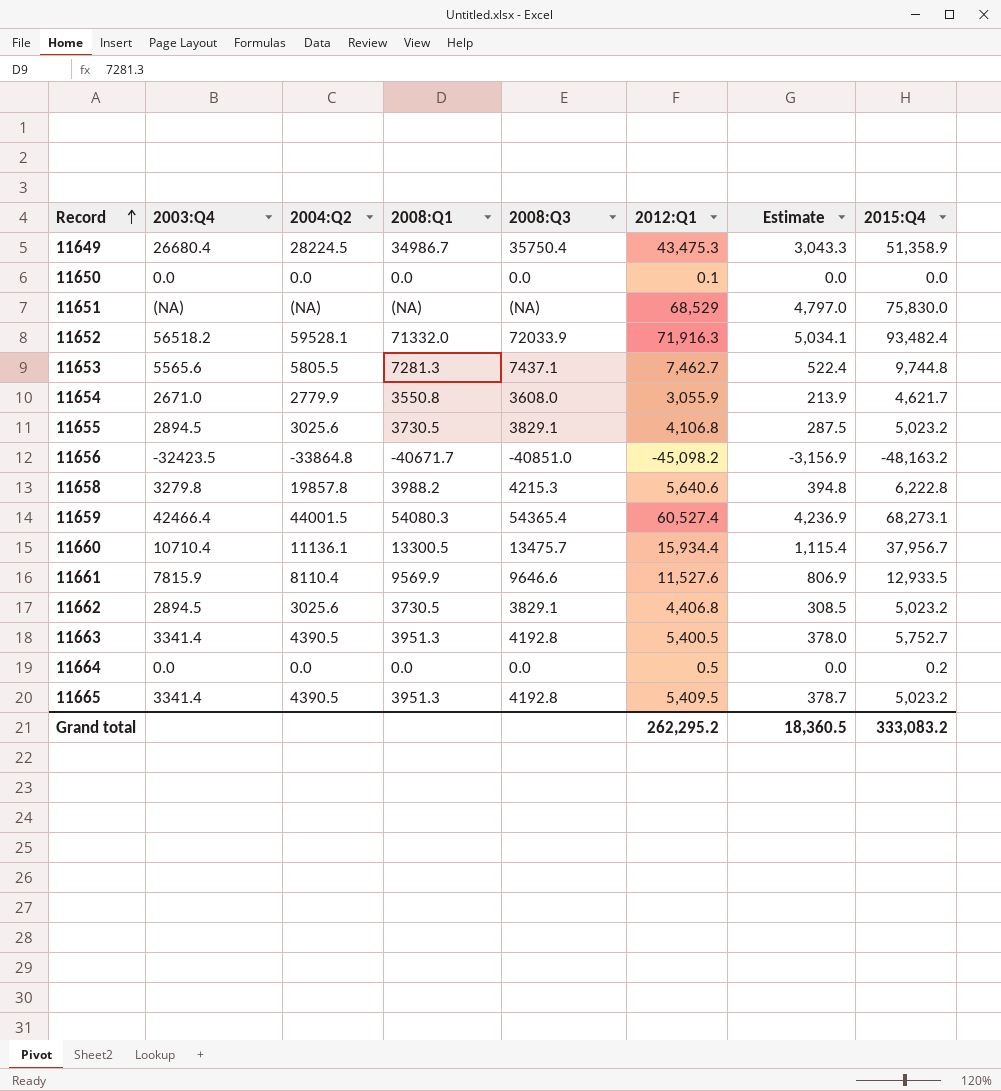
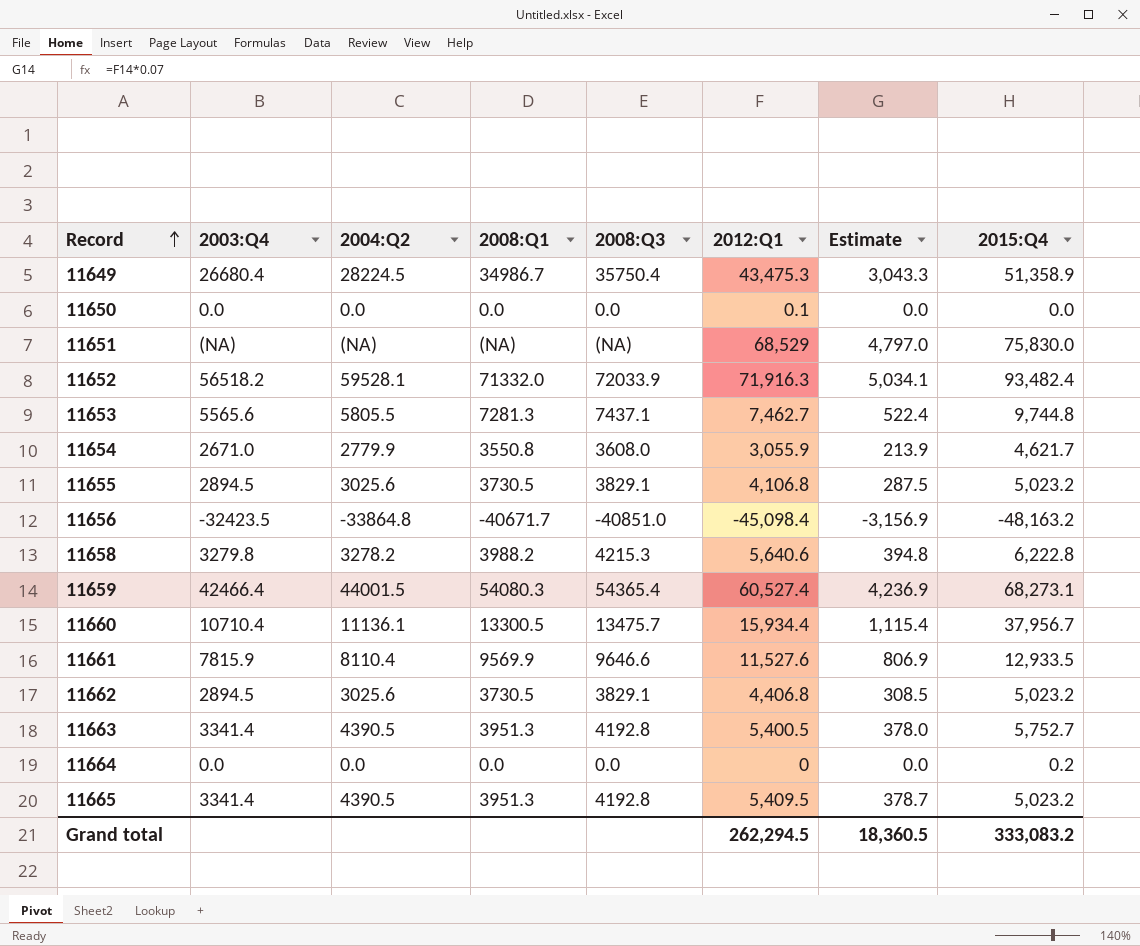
11656 | 2012:Q1: -45,098.2 -> -45,098.4
11658 | 2004:Q2: 19857.8 -> 3278.2
11664 | 2012:Q1: 0.5 -> 0
Grand total | 2012:Q1: 262,295.2 -> 262,294.5

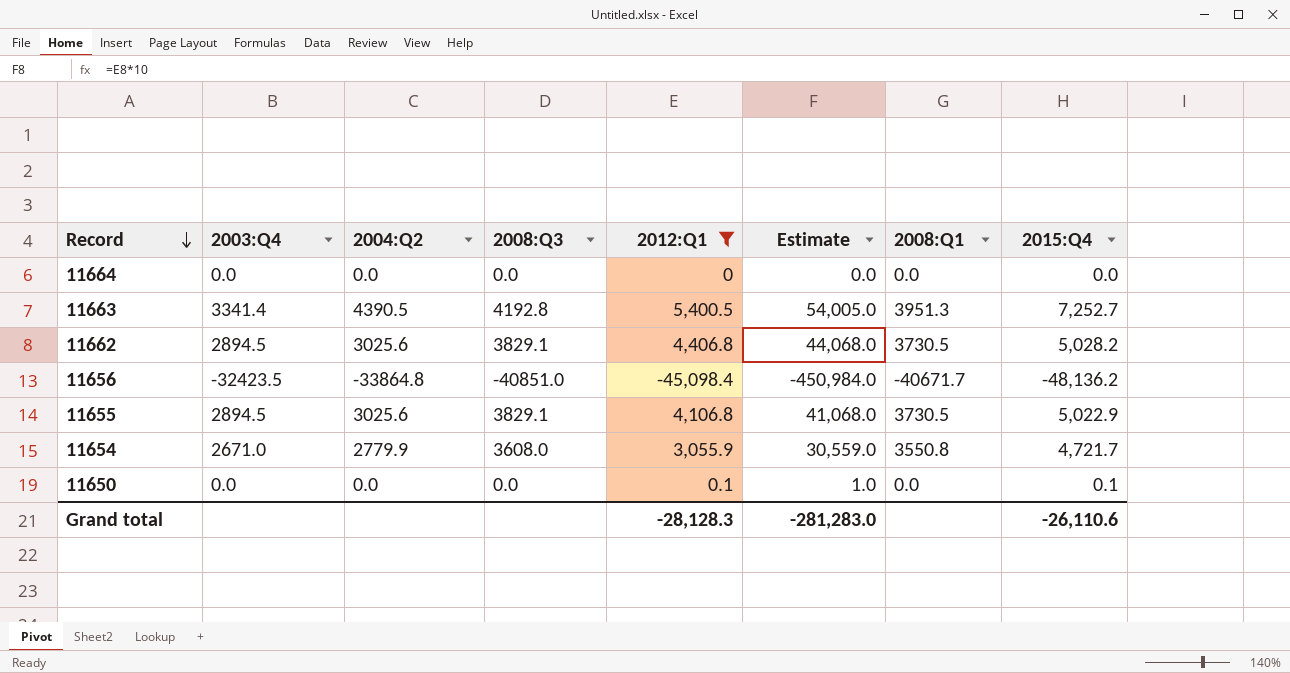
filter: none -> 2012:Q1 <= 5,400.5
row order: Record ascending -> Record descending
column Estimate | formula: [2012:Q1] * 0.07 -> [2012:Q1] * 10
column 2008:Q1 | position: 4 -> 7
11664 | 2015:Q4: 0.2 -> 0.0
11663 | 2015:Q4: 5,752.7 -> 7,252.7
11662 | 2015:Q4: 5,023.2 -> 5,028.2
11656 | 2015:Q4: -48,163.2 -> -48,136.2
11655 | 2015:Q4: 5,023.2 -> 5,022.9
11654 | 2015:Q4: 4,621.7 -> 4,721.7
11650 | 2015:Q4: 0.0 -> 0.1
Grand total | 2012:Q1: 262,294.5 -> -28,128.3
Grand total | Estimate: 18,360.5 -> -281,283.0
Grand total | 2015:Q4: 333,083.2 -> -26,110.6

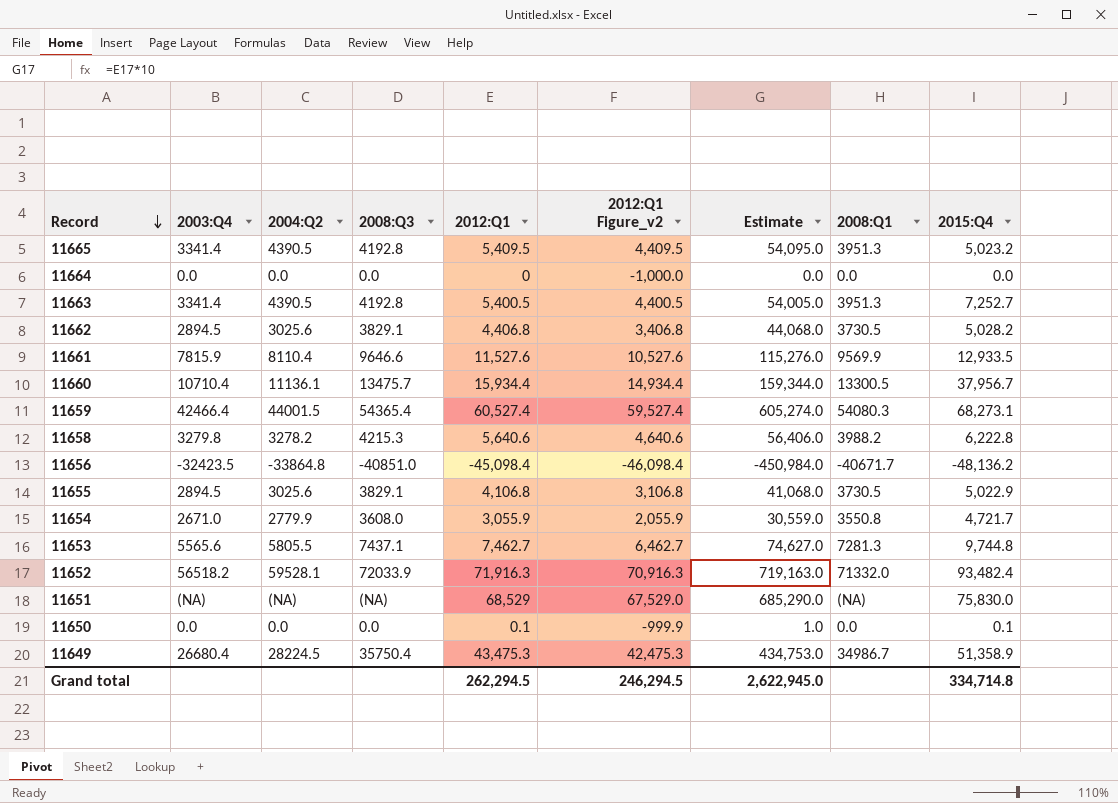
filter: 2012:Q1 <= 5,400.5 -> none
column 2012:Q1 Figure_v2 | formula: none -> [2012:Q1] - 1000
Grand total | 2012:Q1: -28,128.3 -> 262,294.5
Grand total | Estimate: -281,283.0 -> 2,622,945.0
Grand total | 2015:Q4: -26,110.6 -> 334,714.8

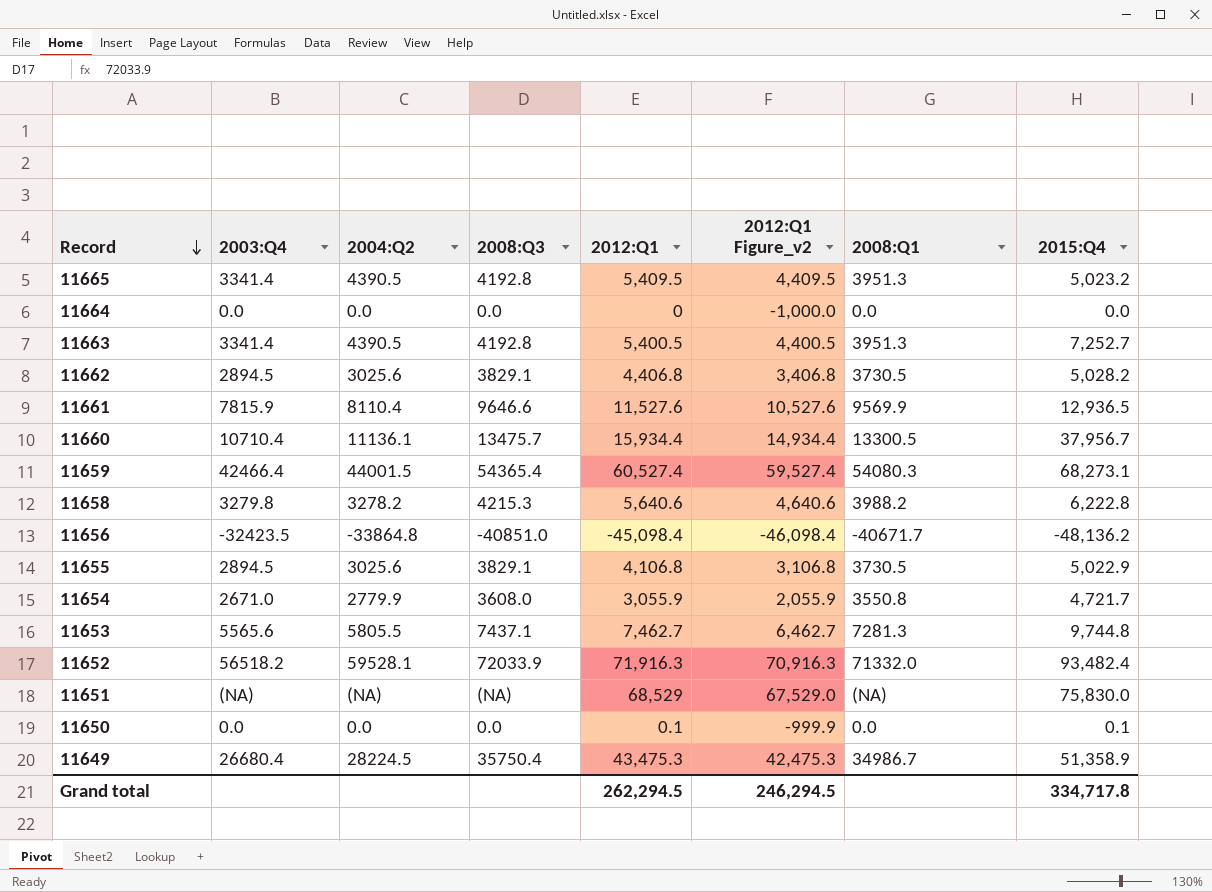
column Estimate | formula: [2012:Q1] * 10 -> none
11661 | 2015:Q4: 12,933.5 -> 12,936.5
Grand total | 2015:Q4: 334,714.8 -> 334,717.8

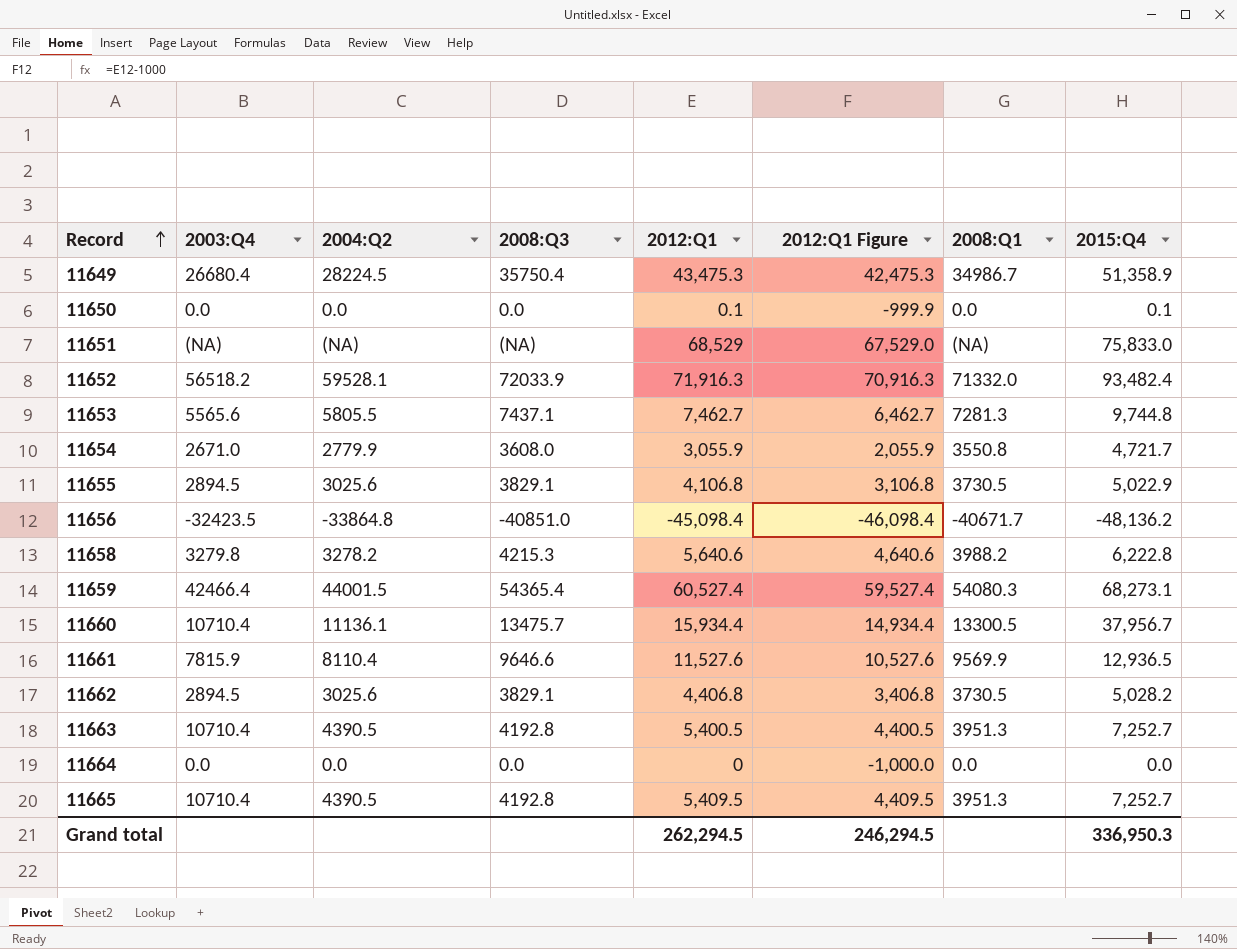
row order: Record descending -> Record ascending
column name: 2012:Q1 Figure_v2 -> 2012:Q1 Figure
11651 | 2015:Q4: 75,830.0 -> 75,833.0
11663 | 2003:Q4: 3341.4 -> 10710.4
11665 | 2003:Q4: 3341.4 -> 10710.4
11665 | 2015:Q4: 5,023.2 -> 7,252.7
Grand total | 2015:Q4: 334,717.8 -> 336,950.3

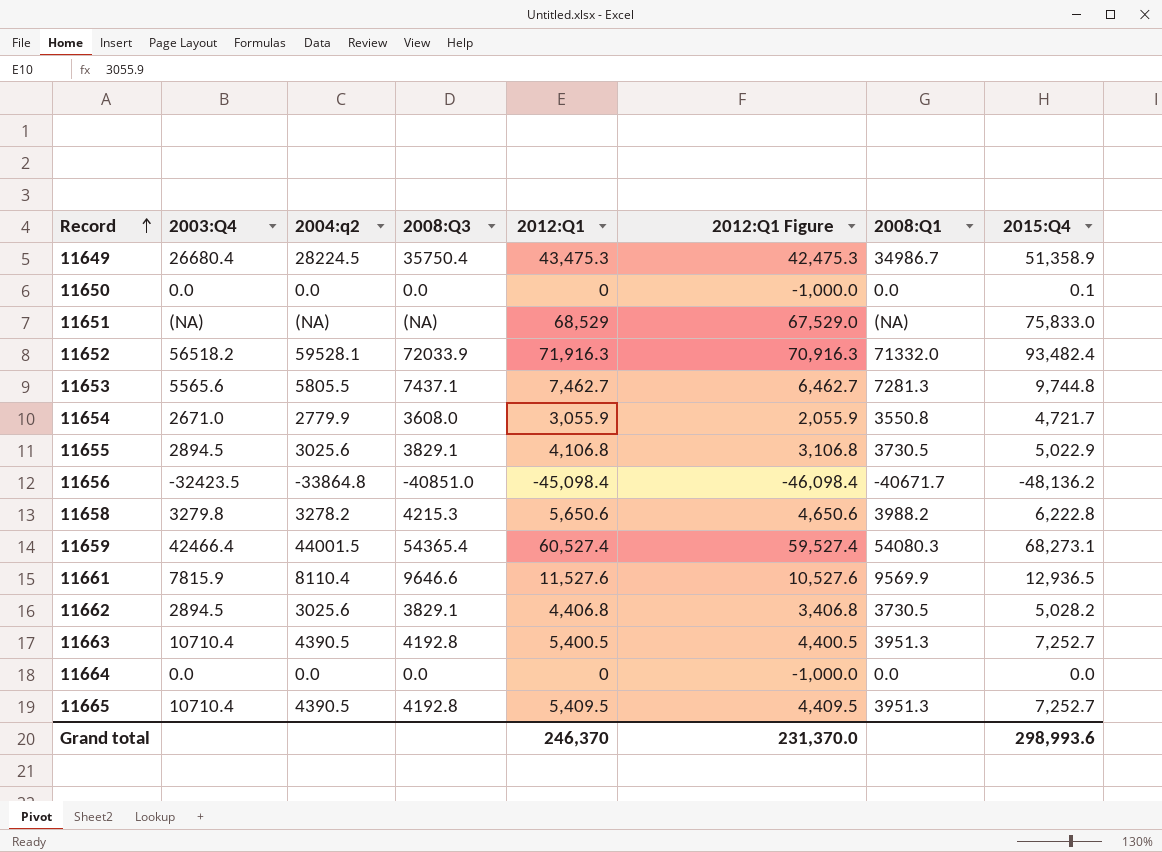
column name: 2004:Q2 -> 2004:q2
row 11660: 10710.4 | 11136.1 | 13475.7 | 15,934.4 | 14,934.4 | 13300.5 | 37,956.7 -> none
11650 | 2012:Q1: 0.1 -> 0
11650 | 2012:Q1 Figure: -999.9 -> -1,000.0
11658 | 2012:Q1: 5,640.6 -> 5,650.6
11658 | 2012:Q1 Figure: 4,640.6 -> 4,650.6
Grand total | 2012:Q1: 262,294.5 -> 246,370
Grand total | 2012:Q1 Figure: 246,294.5 -> 231,370.0
Grand total | 2015:Q4: 336,950.3 -> 298,993.6

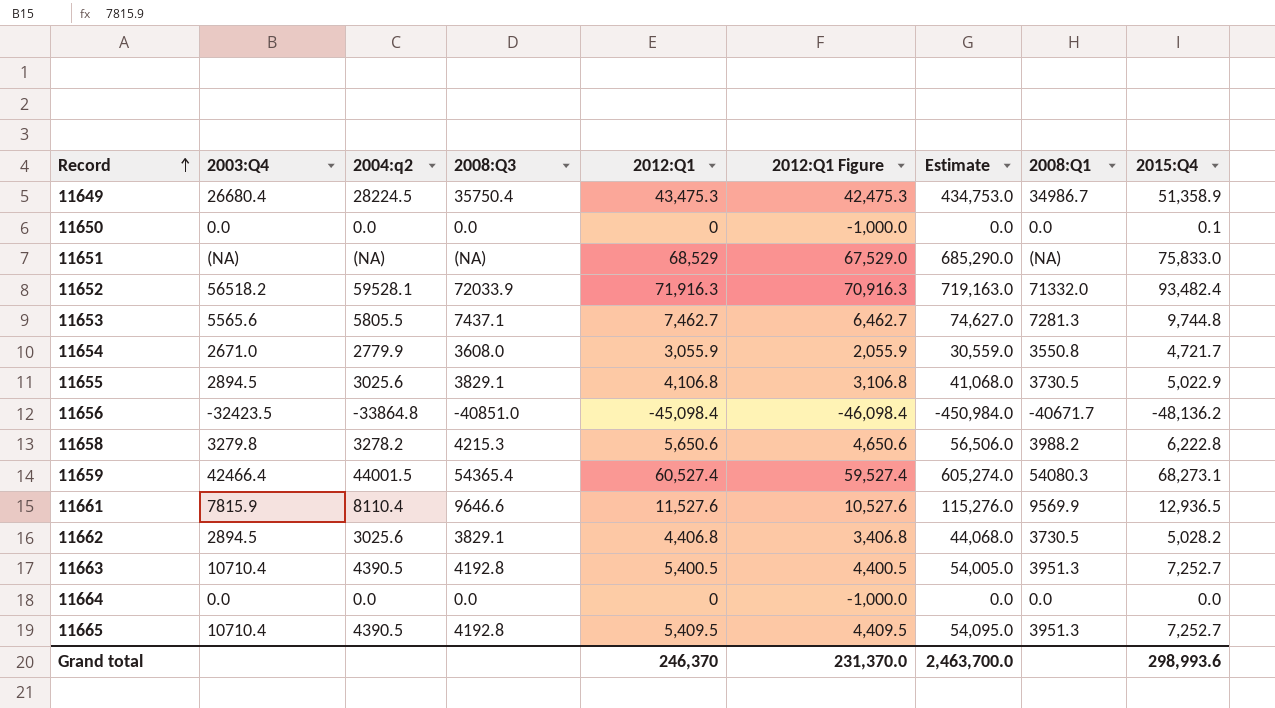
column Estimate | formula: none -> [2012:Q1] * 10

